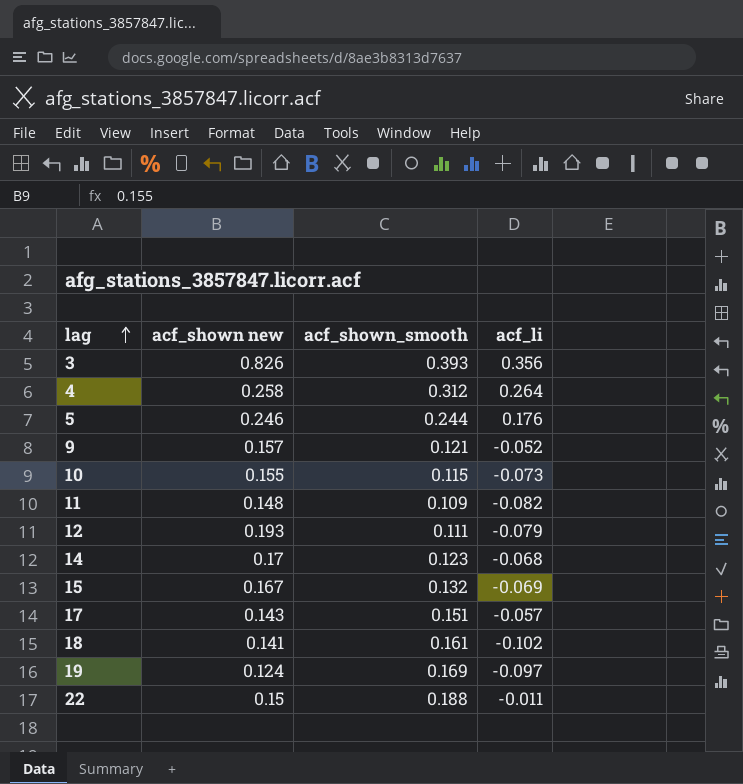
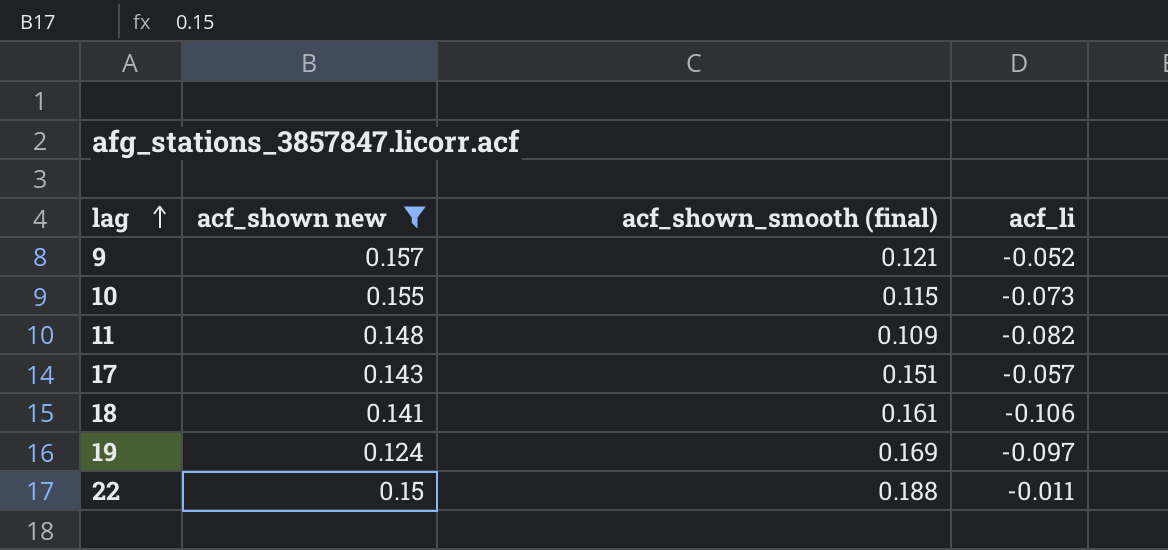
filter: none -> acf_shown new <= 0.157
column name: acf_shown_smooth -> acf_shown_smooth (final)
18 | acf_li: -0.102 -> -0.106

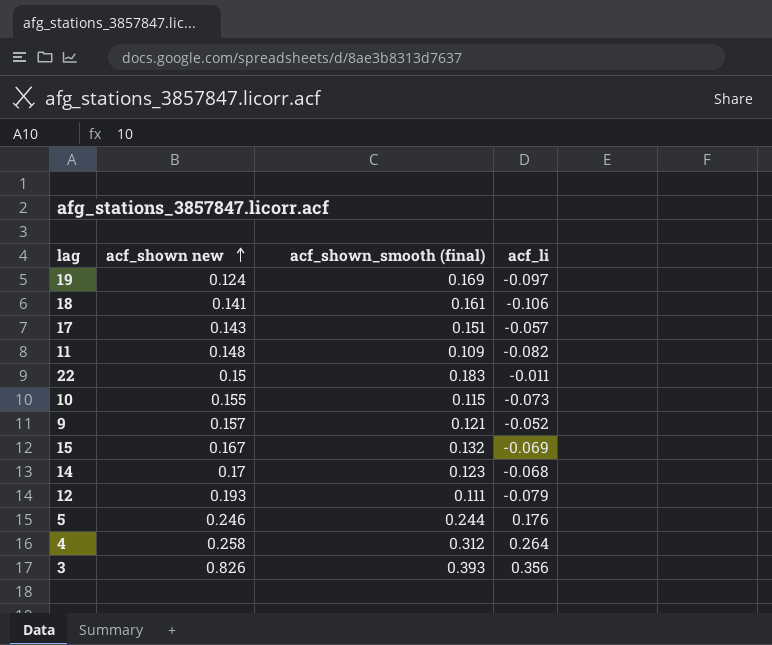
filter: acf_shown new <= 0.157 -> none
row order: lag ascending -> acf_shown new ascending
22 | acf_shown_smooth (final): 0.188 -> 0.183

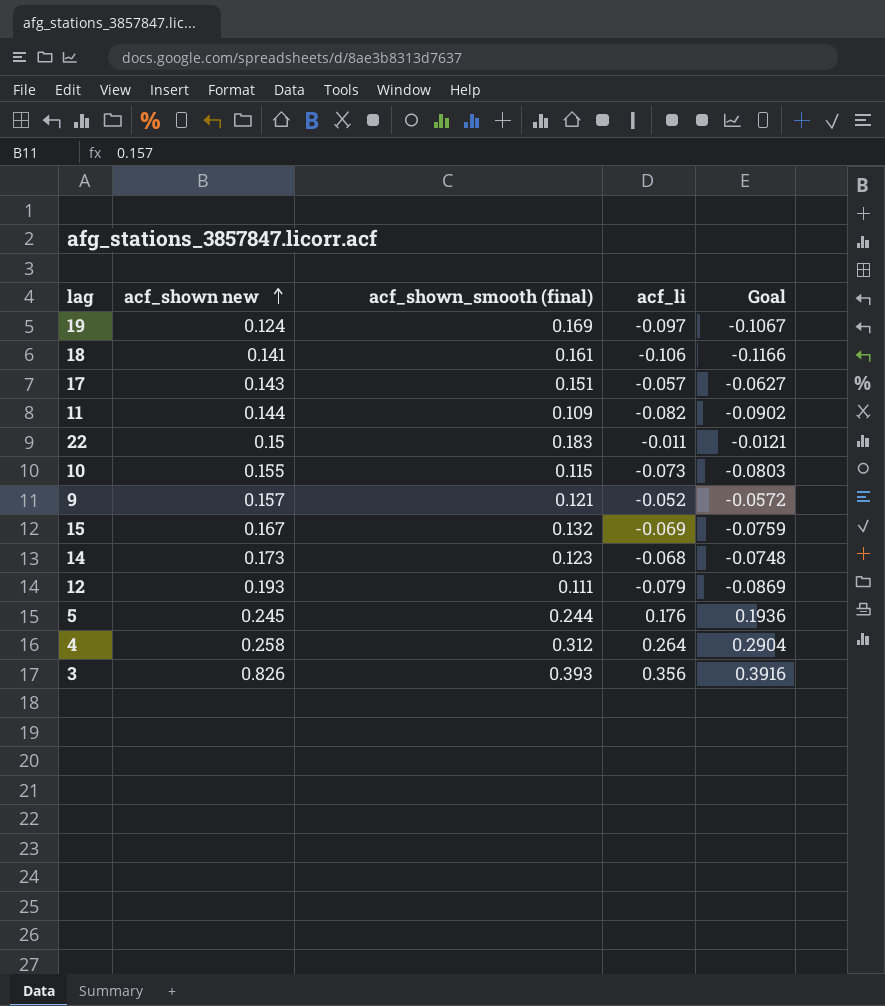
column Goal | formula: none -> [acf_li] * 1.1
11 | acf_shown new: 0.148 -> 0.144
14 | acf_shown new: 0.17 -> 0.173
5 | acf_shown new: 0.246 -> 0.245

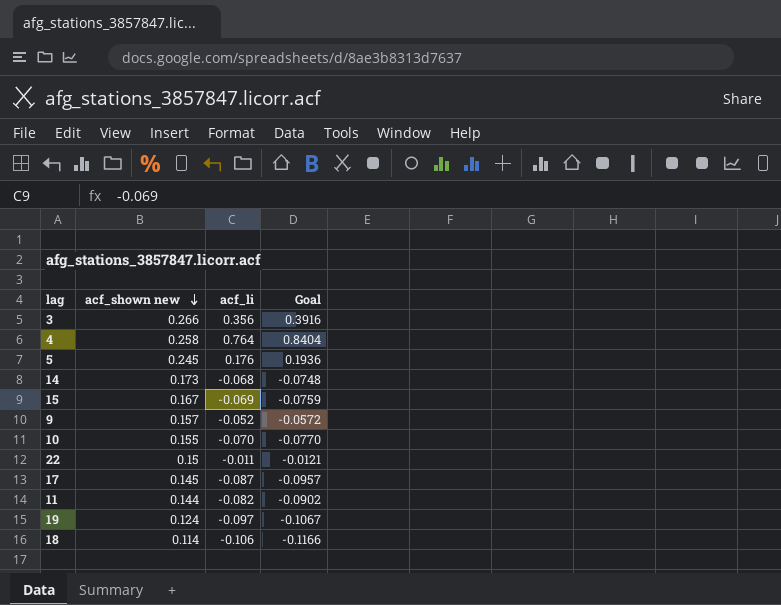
row order: acf_shown new ascending -> acf_shown new descending
column acf_shown_smooth (final) | position: 3 -> none
row 12: 0.193 | 0.111 | -0.079 | -0.0869 -> none
3 | acf_shown new: 0.826 -> 0.266
4 | acf_li: 0.264 -> 0.764
4 | Goal: 0.2904 -> 0.8404
10 | acf_li: -0.073 -> -0.070
10 | Goal: -0.0803 -> -0.0770
17 | acf_shown new: 0.143 -> 0.145
17 | acf_li: -0.057 -> -0.087
17 | Goal: -0.0627 -> -0.0957
18 | acf_shown new: 0.141 -> 0.114

